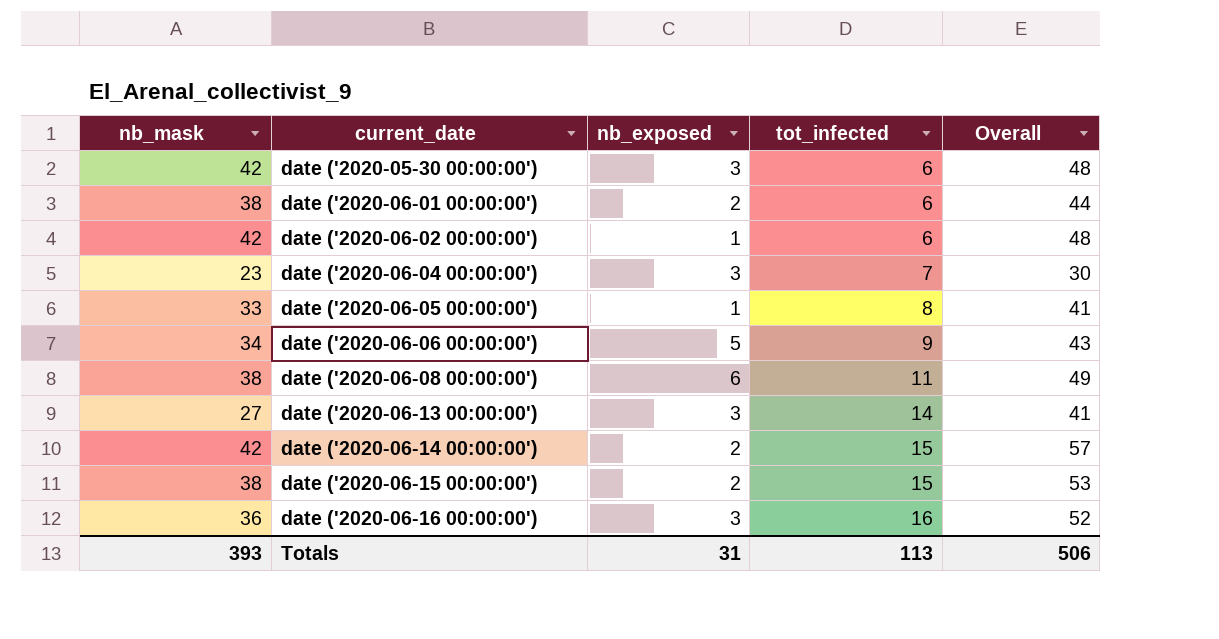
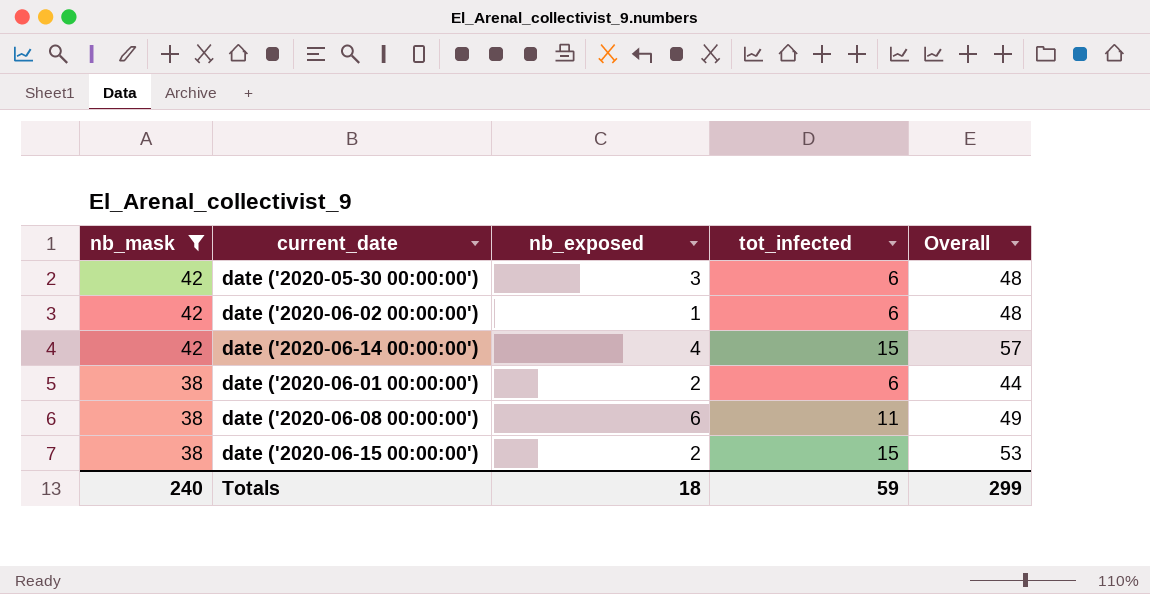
filter: none -> nb_mask >= 38
row order: current_date ascending -> nb_mask descending
date ('2020-06-14 00:00:00') | nb_exposed: 2 -> 4
Totals | nb_mask: 393 -> 240
Totals | nb_exposed: 31 -> 18
Totals | tot_infected: 113 -> 59
Totals | Overall: 506 -> 299

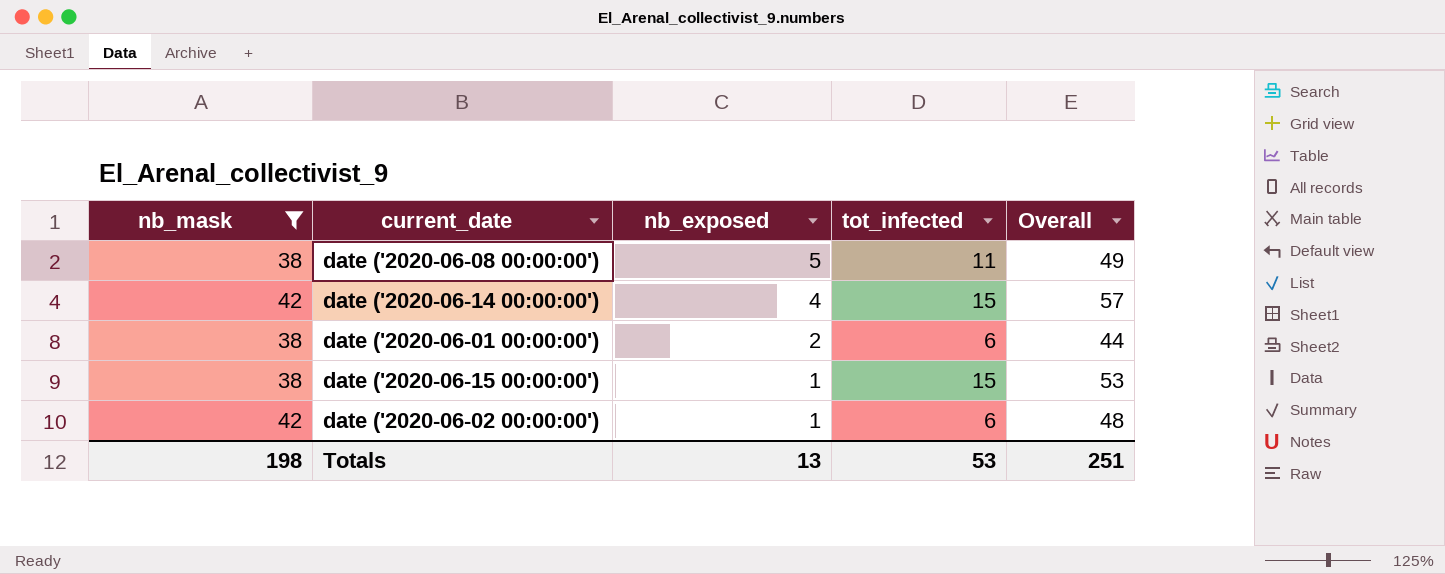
row order: nb_mask descending -> nb_exposed descending
row date ('2020-05-30 00:00:00'): 42 | 3 | 6 | 48 -> none
date ('2020-06-08 00:00:00') | nb_exposed: 6 -> 5
date ('2020-06-15 00:00:00') | nb_exposed: 2 -> 1
Totals | nb_mask: 240 -> 198
Totals | nb_exposed: 18 -> 13
Totals | tot_infected: 59 -> 53
Totals | Overall: 299 -> 251

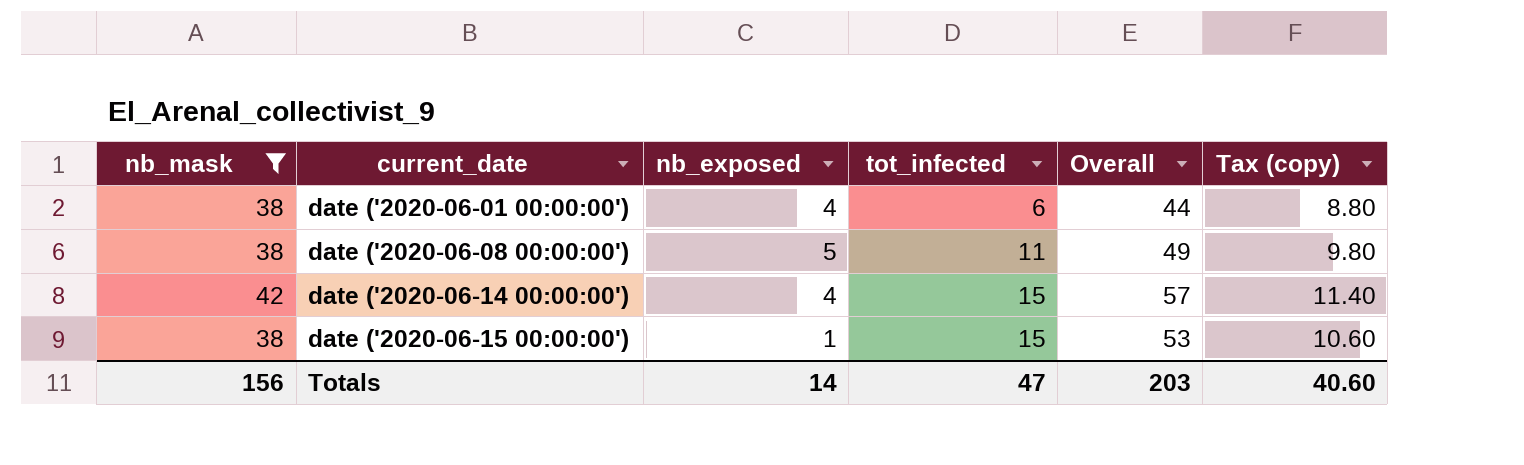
row order: nb_exposed descending -> current_date ascending
column Tax (copy) | formula: none -> [Overall] * 0.2
row date ('2020-06-02 00:00:00'): 42 | 1 | 6 | 48 -> none
date ('2020-06-01 00:00:00') | nb_exposed: 2 -> 4
Totals | nb_mask: 198 -> 156
Totals | nb_exposed: 13 -> 14
Totals | tot_infected: 53 -> 47
Totals | Overall: 251 -> 203

